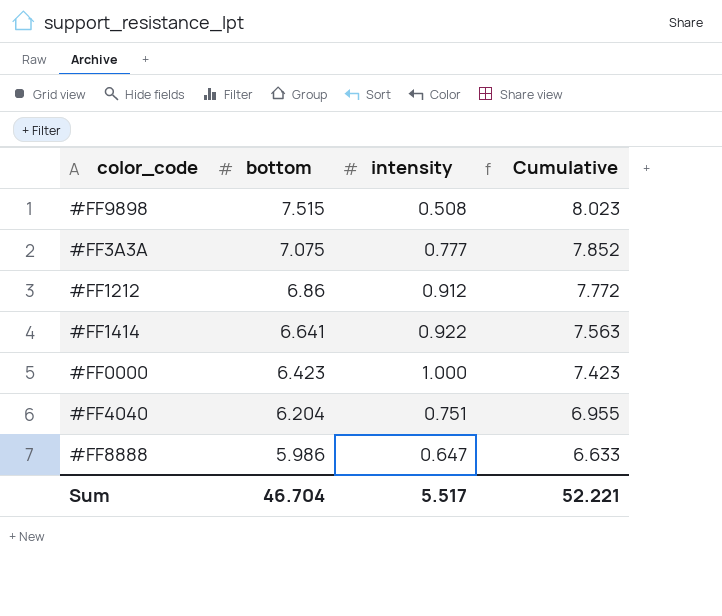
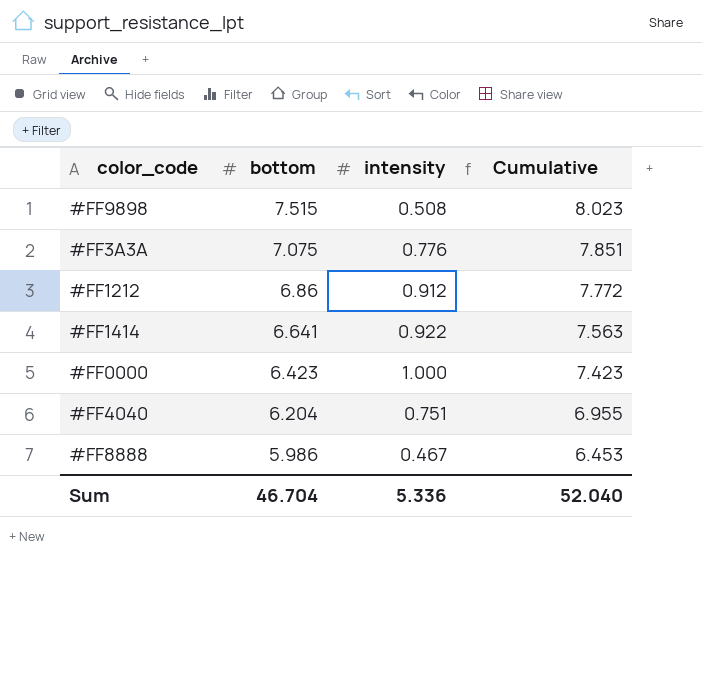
#FF3A3A | intensity: 0.777 -> 0.776
#FF3A3A | Cumulative: 7.852 -> 7.851
#FF8888 | intensity: 0.647 -> 0.467
#FF8888 | Cumulative: 6.633 -> 6.453
Sum | intensity: 5.517 -> 5.336
Sum | Cumulative: 52.221 -> 52.040

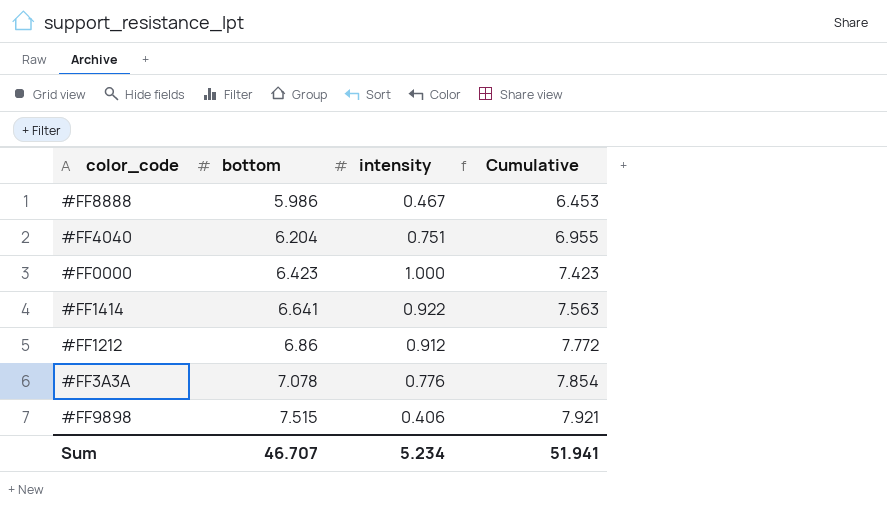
row order: bottom descending -> bottom ascending
#FF3A3A | bottom: 7.075 -> 7.078
#FF3A3A | Cumulative: 7.851 -> 7.854
#FF9898 | intensity: 0.508 -> 0.406
#FF9898 | Cumulative: 8.023 -> 7.921
Sum | bottom: 46.704 -> 46.707
Sum | intensity: 5.336 -> 5.234
Sum | Cumulative: 52.040 -> 51.941

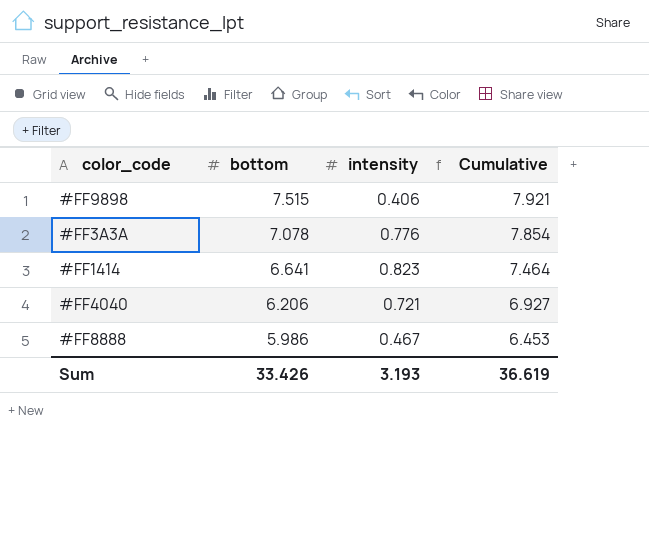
row order: bottom ascending -> bottom descending
row #FF0000: 6.423 | 1.000 | 7.423 -> none
row #FF1212: 6.86 | 0.912 | 7.772 -> none
#FF1414 | intensity: 0.922 -> 0.823
#FF1414 | Cumulative: 7.563 -> 7.464
#FF4040 | bottom: 6.204 -> 6.206
#FF4040 | intensity: 0.751 -> 0.721
#FF4040 | Cumulative: 6.955 -> 6.927
Sum | bottom: 46.707 -> 33.426
Sum | intensity: 5.234 -> 3.193
Sum | Cumulative: 51.941 -> 36.619

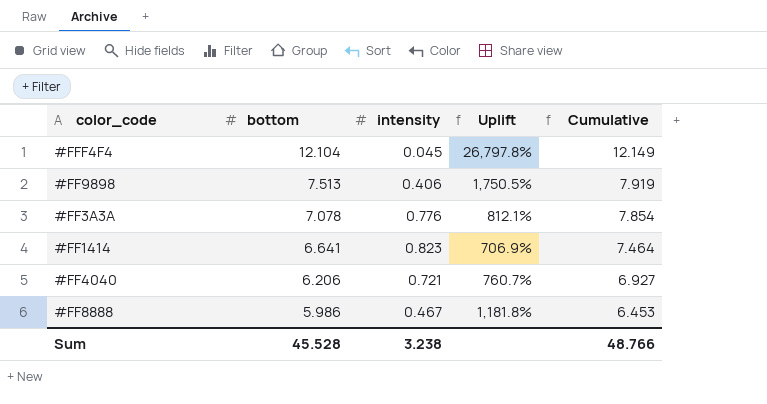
column Uplift | formula: none -> ([bottom] - [intensity]) / [intensity]
row #FFF4F4: none -> 12.104 | 0.045 | 26,797.8% | 12.149
#FF9898 | bottom: 7.515 -> 7.513
#FF9898 | Cumulative: 7.921 -> 7.919
Sum | bottom: 33.426 -> 45.528
Sum | intensity: 3.193 -> 3.238
Sum | Cumulative: 36.619 -> 48.766

